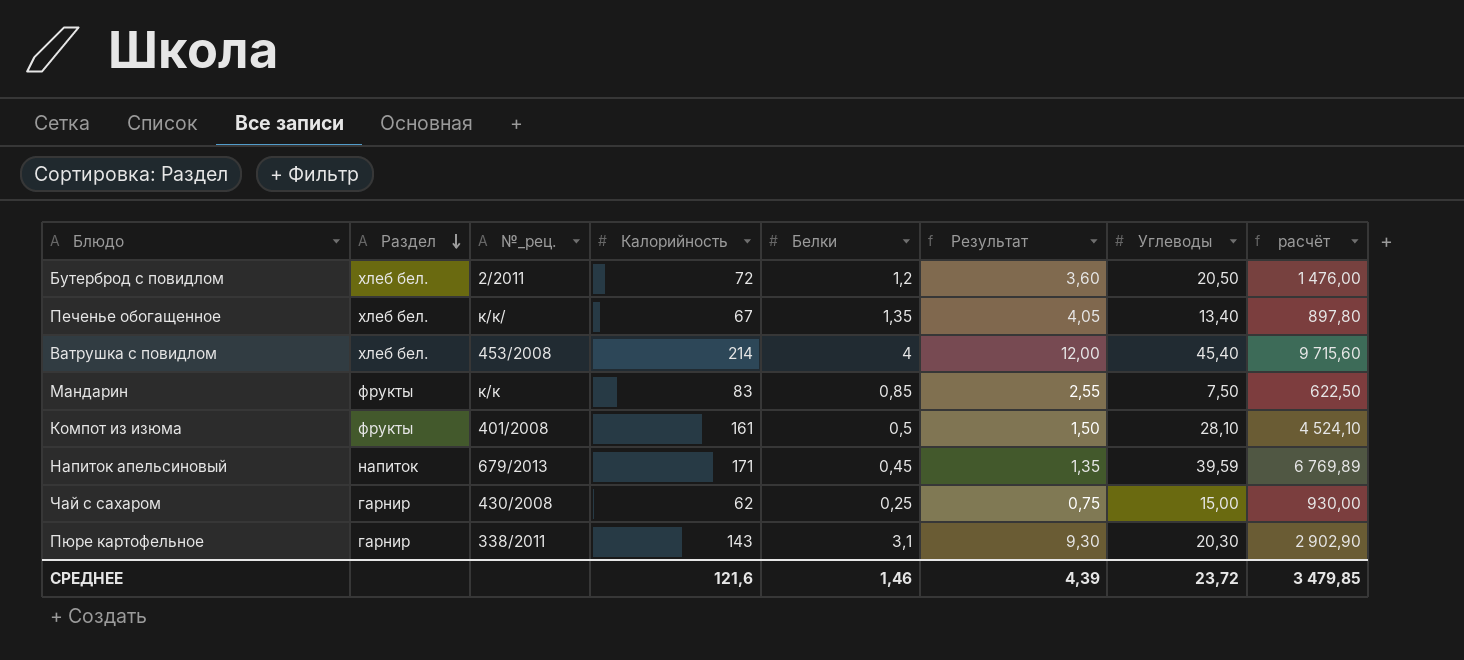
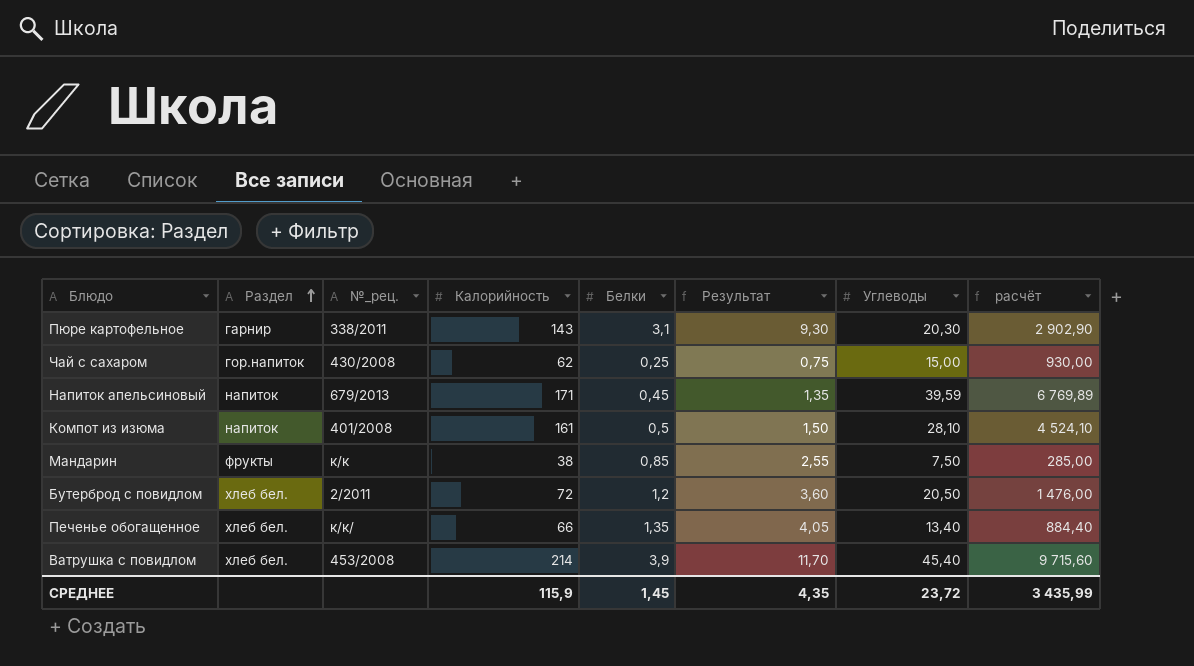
row order: Раздел descending -> Раздел ascending
Чай с сахаром | Раздел: гарнир -> гор.напиток
Компот из изюма | Раздел: фрукты -> напиток
Мандарин | Калорийность: 83 -> 38
Мандарин | расчёт: 622,50 -> 285,00
Печенье обогащенное | Калорийность: 67 -> 66
Печенье обогащенное | расчёт: 897,80 -> 884,40
Ватрушка с повидлом | Белки: 4 -> 3,9
Ватрушка с повидлом | Результат: 12,00 -> 11,70
СРЕДНЕЕ | Калорийность: 121,6 -> 115,9
СРЕДНЕЕ | Белки: 1,46 -> 1,45
СРЕДНЕЕ | Результат: 4,39 -> 4,35
СРЕДНЕЕ | расчёт: 3 479,85 -> 3 435,99

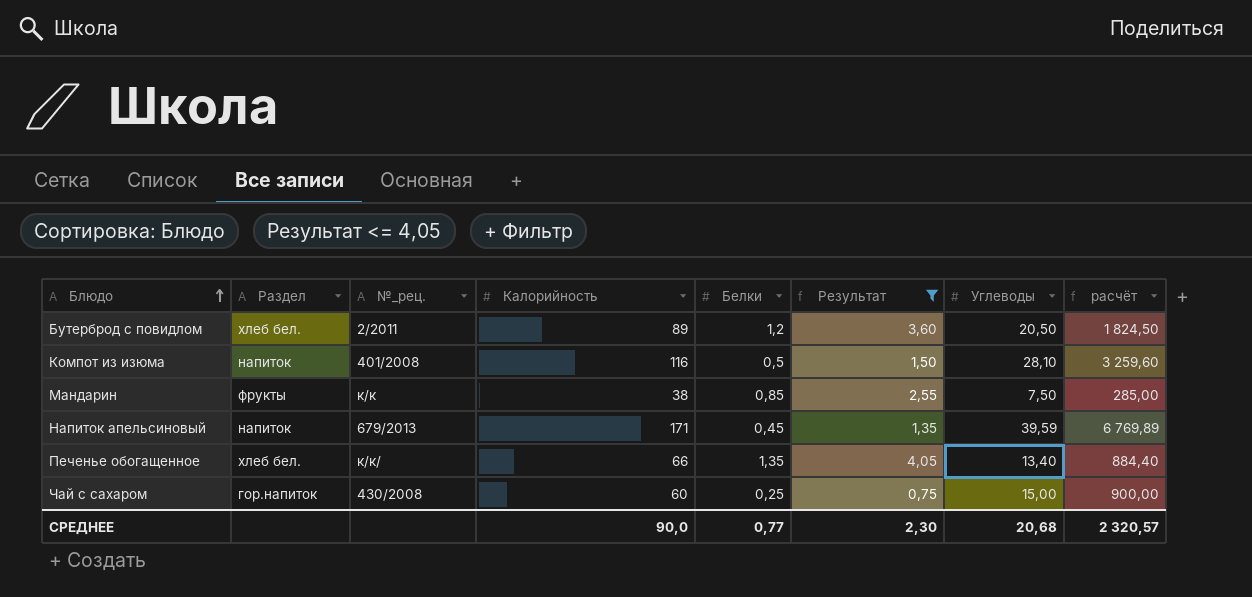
filter: none -> Результат <= 4,05
row order: Раздел ascending -> Блюдо ascending
Бутерброд с повидлом | Калорийность: 72 -> 89
Бутерброд с повидлом | расчёт: 1 476,00 -> 1 824,50
Компот из изюма | Калорийность: 161 -> 116
Компот из изюма | расчёт: 4 524,10 -> 3 259,60
Чай с сахаром | Калорийность: 62 -> 60
Чай с сахаром | расчёт: 930,00 -> 900,00
СРЕДНЕЕ | Калорийность: 115,9 -> 90,0
СРЕДНЕЕ | Белки: 1,45 -> 0,77
СРЕДНЕЕ | Результат: 4,35 -> 2,30
СРЕДНЕЕ | Углеводы: 23,72 -> 20,68
СРЕДНЕЕ | расчёт: 3 435,99 -> 2 320,57

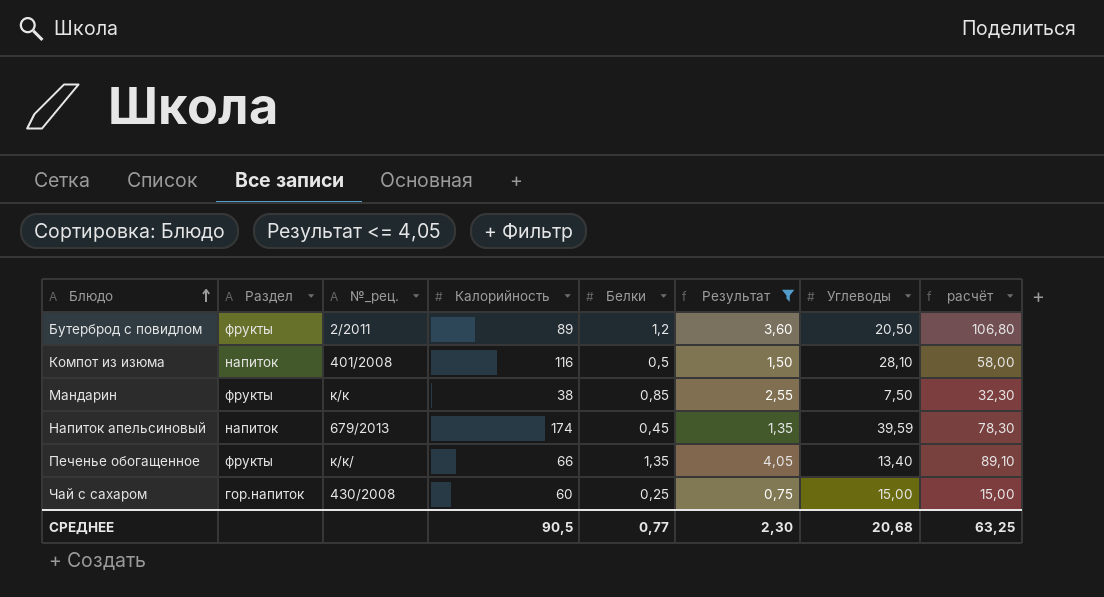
column расчёт | formula: [Калорийность] * [Углеводы] -> [Калорийность] * [Белки]
Бутерброд с повидлом | Раздел: хлеб бел. -> фрукты
Напиток апельсиновый | Калорийность: 171 -> 174
Печенье обогащенное | Раздел: хлеб бел. -> фрукты
СРЕДНЕЕ | Калорийность: 90,0 -> 90,5
СРЕДНЕЕ | расчёт: 2 320,57 -> 63,25

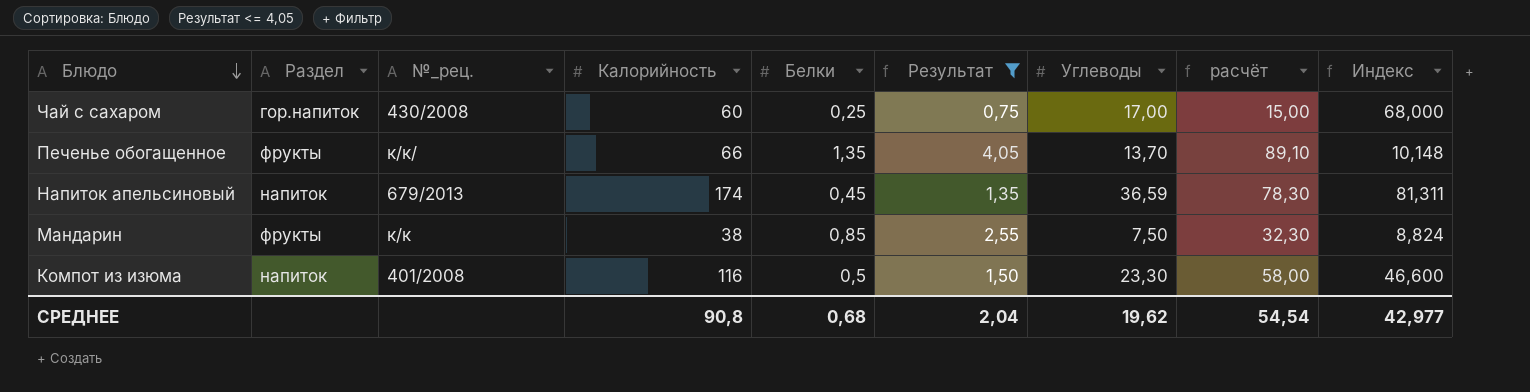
row order: Блюдо ascending -> Блюдо descending
column Индекс | formula: none -> [Углеводы] / [Белки]
row Бутерброд с повидлом: фрукты | 2/2011 | 89 | 1,2 | 3,60 | 20,50 | 106,80 -> none
Чай с сахаром | Углеводы: 15,00 -> 17,00
Печенье обогащенное | Углеводы: 13,40 -> 13,70
Напиток апельсиновый | Углеводы: 39,59 -> 36,59
Компот из изюма | Углеводы: 28,10 -> 23,30
СРЕДНЕЕ | Калорийность: 90,5 -> 90,8
СРЕДНЕЕ | Белки: 0,77 -> 0,68
СРЕДНЕЕ | Результат: 2,30 -> 2,04
СРЕДНЕЕ | Углеводы: 20,68 -> 19,62
СРЕДНЕЕ | расчёт: 63,25 -> 54,54

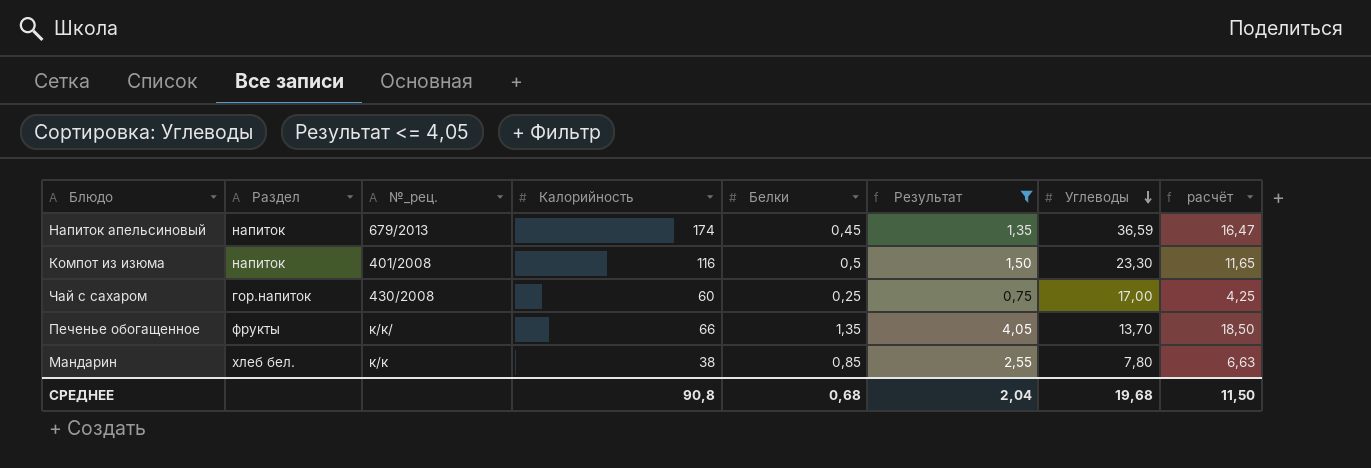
row order: Блюдо descending -> Углеводы descending
column Индекс | formula: [Углеводы] / [Белки] -> none
column расчёт | formula: [Калорийность] * [Белки] -> [Белки] * [Углеводы]
Мандарин | Раздел: фрукты -> хлеб бел.
Мандарин | Углеводы: 7,50 -> 7,80
СРЕДНЕЕ | Углеводы: 19,62 -> 19,68
СРЕДНЕЕ | расчёт: 54,54 -> 11,50

